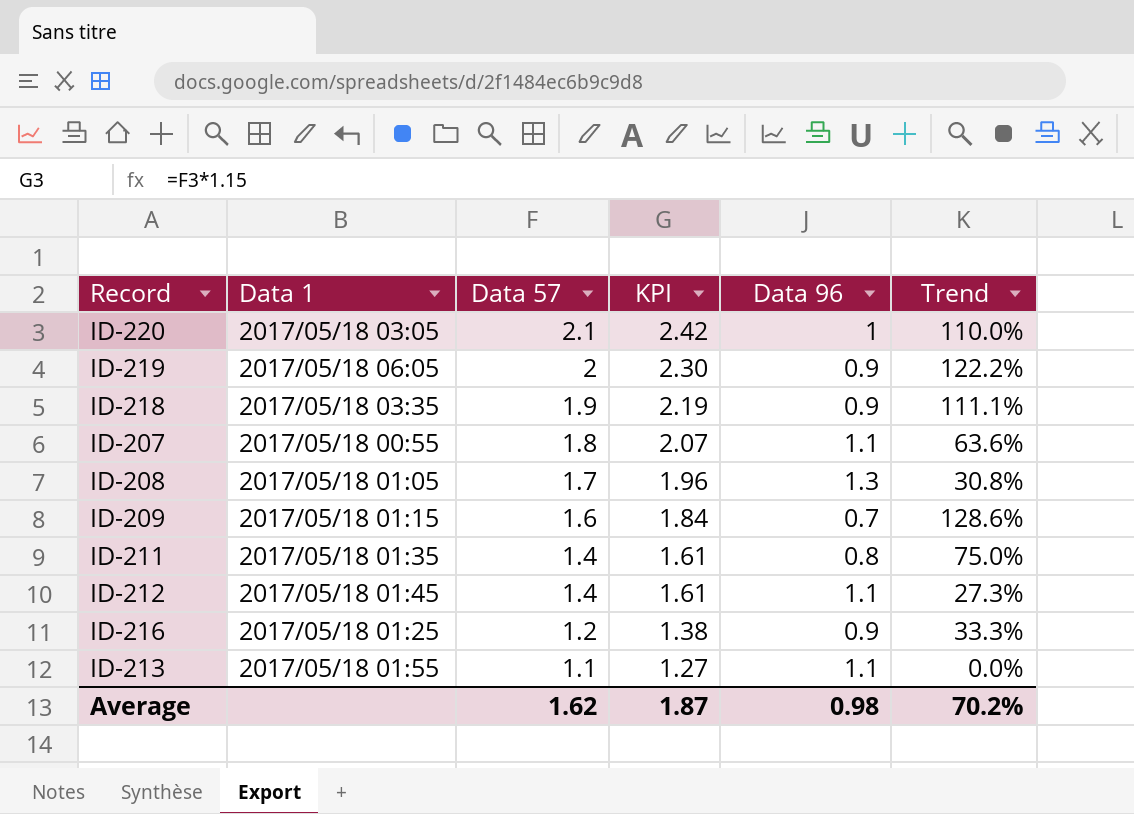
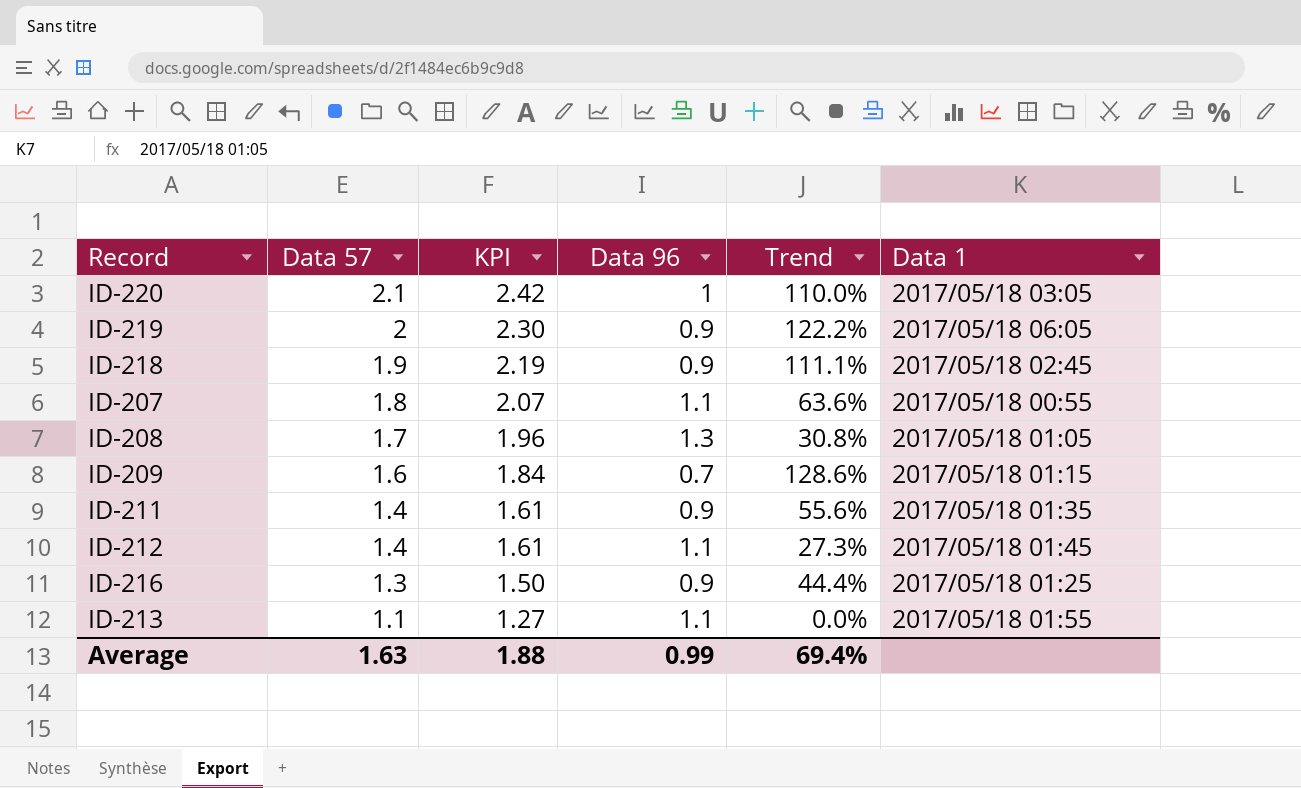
column Data 1 | position: 2 -> 6
ID-218 | Data 1: 2017/05/18 03:35 -> 2017/05/18 02:45
ID-211 | Data 96: 0.8 -> 0.9
ID-211 | Trend: 75.0% -> 55.6%
ID-216 | Data 57: 1.2 -> 1.3
ID-216 | KPI: 1.38 -> 1.50
ID-216 | Trend: 33.3% -> 44.4%
Average | Data 57: 1.62 -> 1.63
Average | KPI: 1.87 -> 1.88
Average | Data 96: 0.98 -> 0.99
Average | Trend: 70.2% -> 69.4%

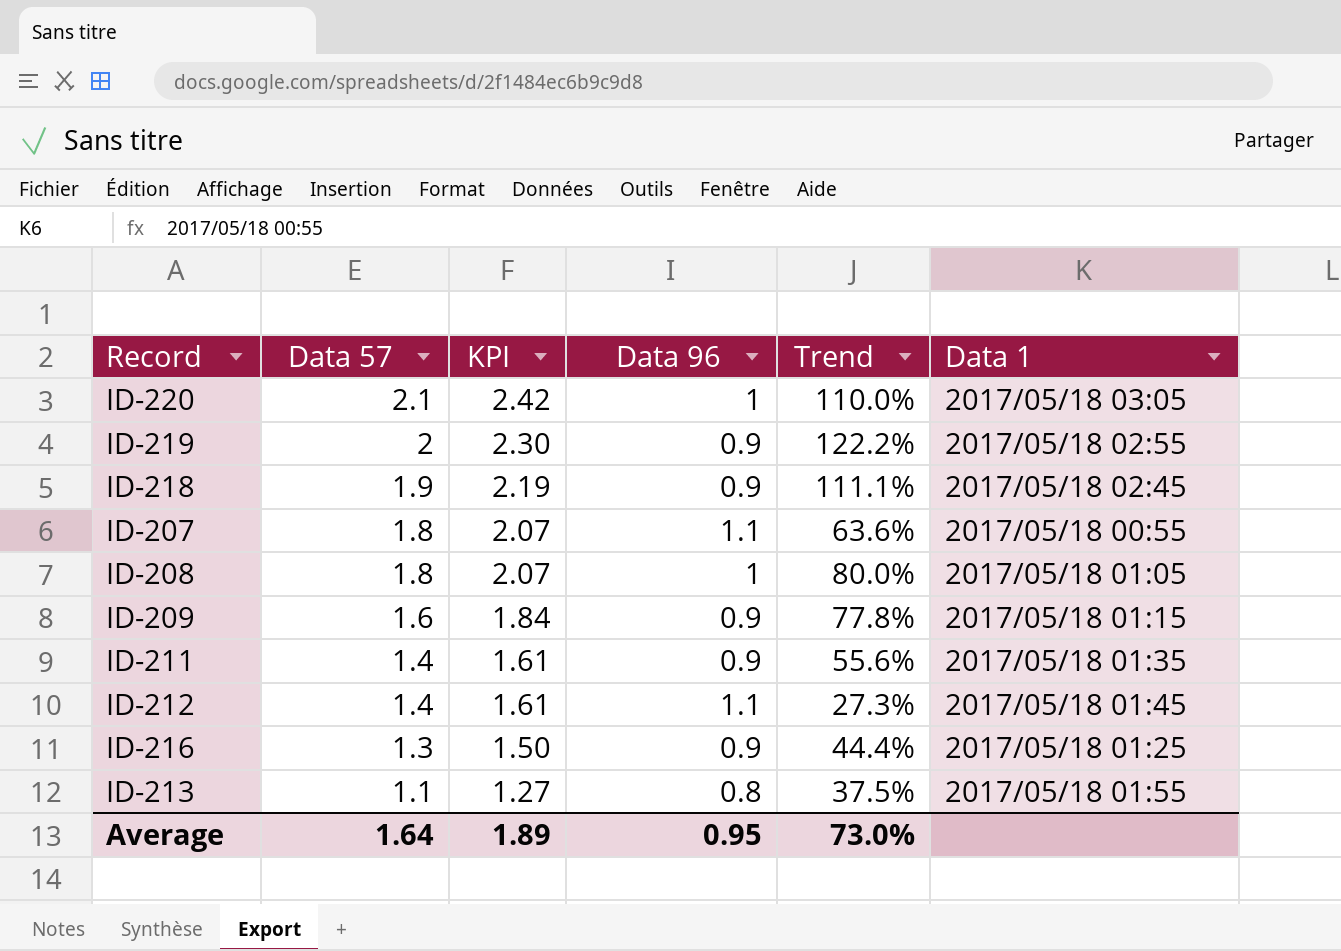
ID-219 | Data 1: 2017/05/18 06:05 -> 2017/05/18 02:55
ID-208 | Data 57: 1.7 -> 1.8
ID-208 | KPI: 1.96 -> 2.07
ID-208 | Data 96: 1.3 -> 1
ID-208 | Trend: 30.8% -> 80.0%
ID-209 | Data 96: 0.7 -> 0.9
ID-209 | Trend: 128.6% -> 77.8%
ID-213 | Data 96: 1.1 -> 0.8
ID-213 | Trend: 0.0% -> 37.5%
Average | Data 57: 1.63 -> 1.64
Average | KPI: 1.88 -> 1.89
Average | Data 96: 0.99 -> 0.95
Average | Trend: 69.4% -> 73.0%

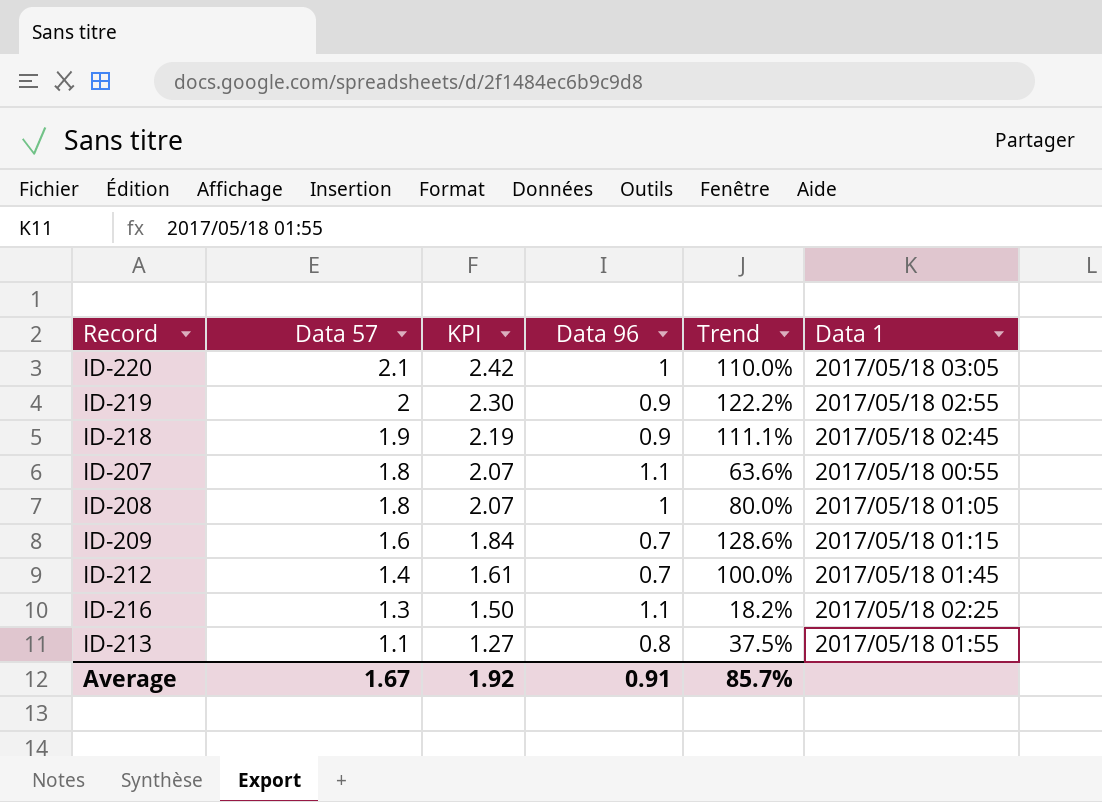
row ID-211: 1.4 | 1.61 | 0.9 | 55.6% | 2017/05/18 01:35 -> none
ID-209 | Data 96: 0.9 -> 0.7
ID-209 | Trend: 77.8% -> 128.6%
ID-212 | Data 96: 1.1 -> 0.7
ID-212 | Trend: 27.3% -> 100.0%
ID-216 | Data 96: 0.9 -> 1.1
ID-216 | Trend: 44.4% -> 18.2%
ID-216 | Data 1: 2017/05/18 01:25 -> 2017/05/18 02:25
Average | Data 57: 1.64 -> 1.67
Average | KPI: 1.89 -> 1.92
Average | Data 96: 0.95 -> 0.91
Average | Trend: 73.0% -> 85.7%

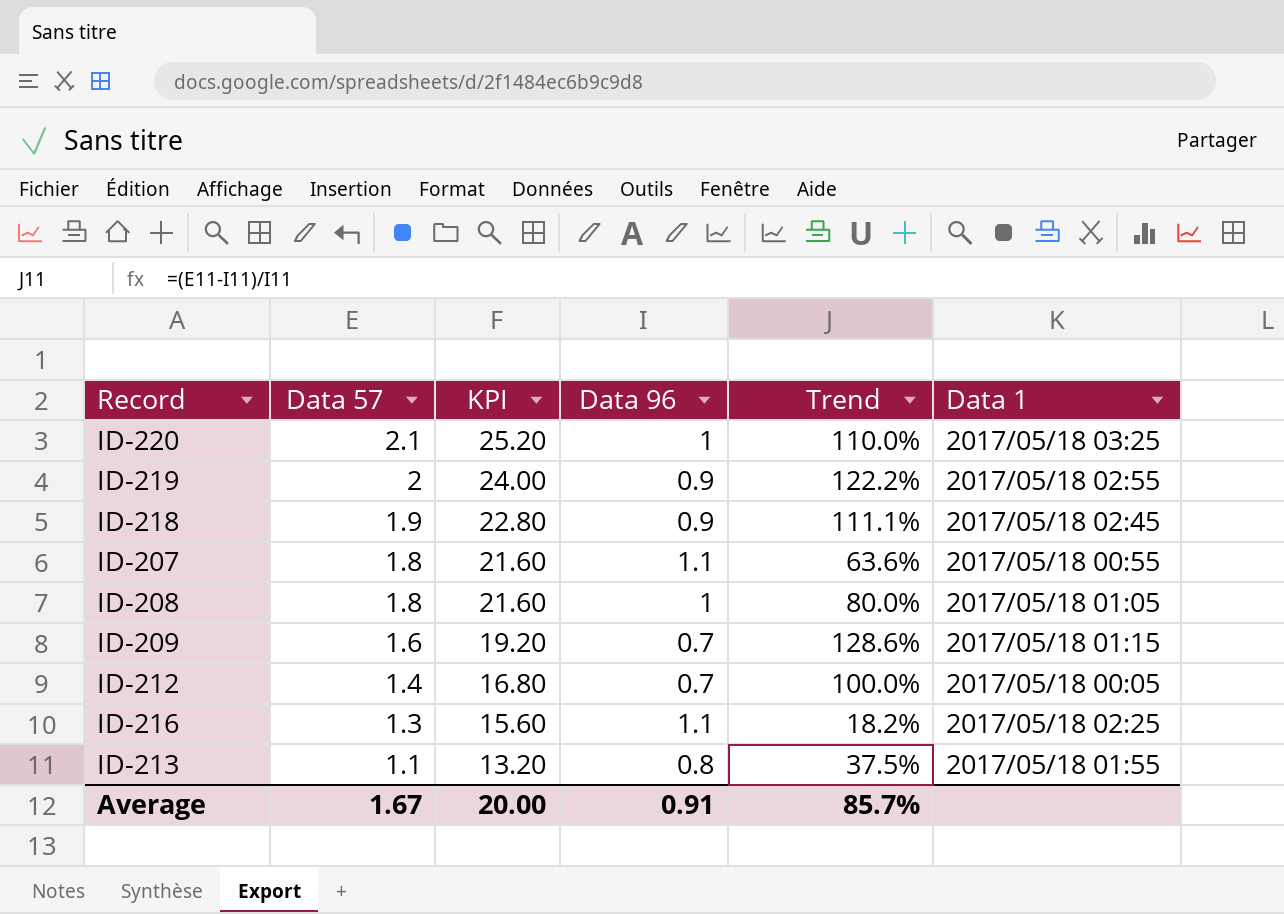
column KPI | formula: [Data 57] * 1.15 -> [Data 57] * 12
ID-220 | Data 1: 2017/05/18 03:05 -> 2017/05/18 03:25
ID-212 | Data 1: 2017/05/18 01:45 -> 2017/05/18 00:05
Average | KPI: 1.92 -> 20.00

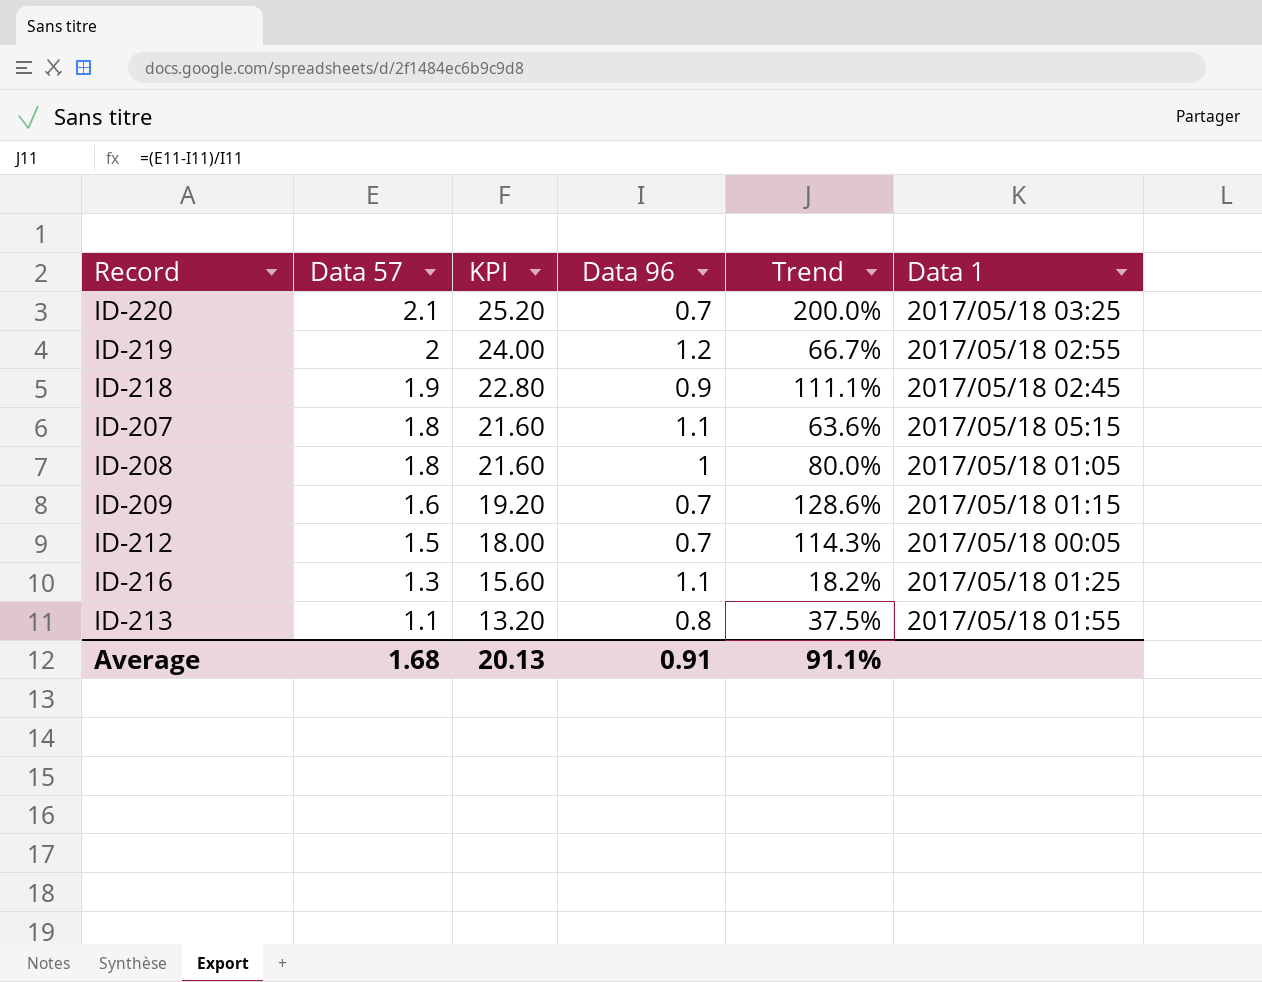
ID-220 | Data 96: 1 -> 0.7
ID-220 | Trend: 110.0% -> 200.0%
ID-219 | Data 96: 0.9 -> 1.2
ID-219 | Trend: 122.2% -> 66.7%
ID-207 | Data 1: 2017/05/18 00:55 -> 2017/05/18 05:15
ID-212 | Data 57: 1.4 -> 1.5
ID-212 | KPI: 16.80 -> 18.00
ID-212 | Trend: 100.0% -> 114.3%
ID-216 | Data 1: 2017/05/18 02:25 -> 2017/05/18 01:25
Average | Data 57: 1.67 -> 1.68
Average | KPI: 20.00 -> 20.13
Average | Trend: 85.7% -> 91.1%

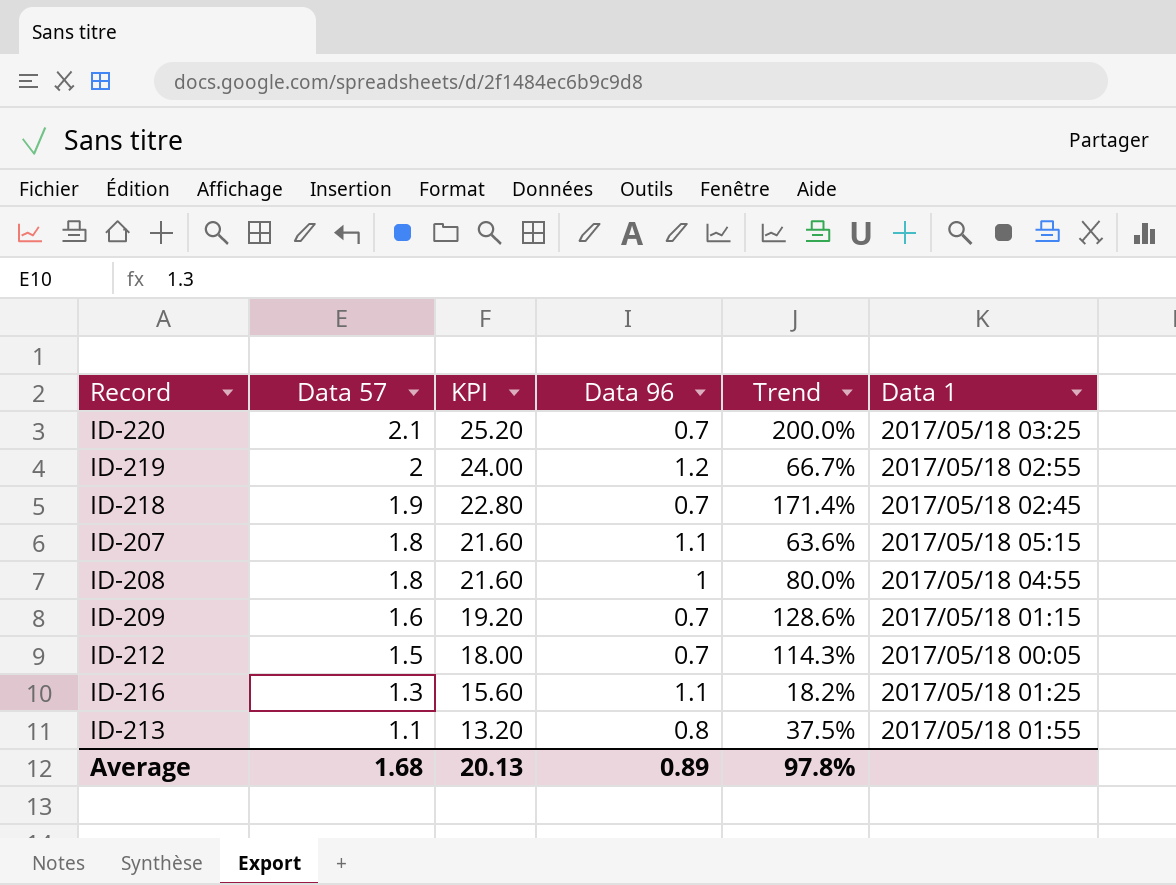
ID-218 | Data 96: 0.9 -> 0.7
ID-218 | Trend: 111.1% -> 171.4%
ID-208 | Data 1: 2017/05/18 01:05 -> 2017/05/18 04:55
Average | Data 96: 0.91 -> 0.89
Average | Trend: 91.1% -> 97.8%

